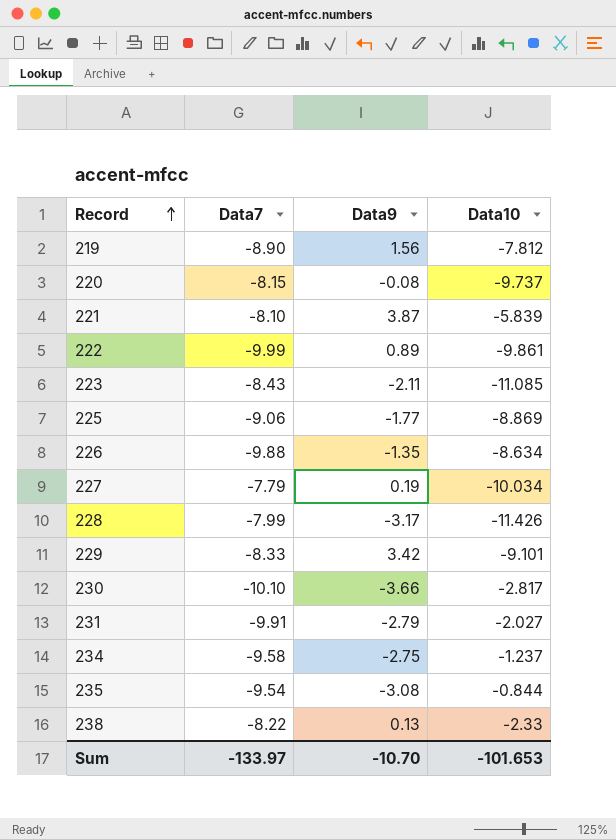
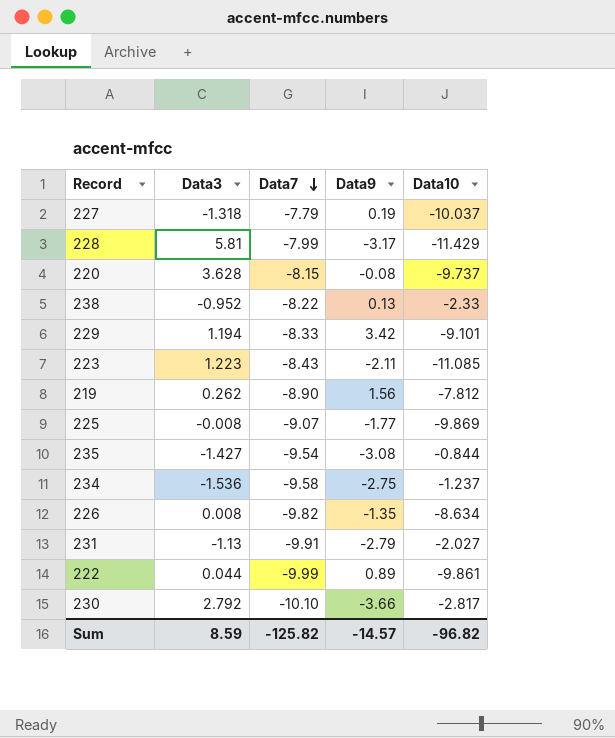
row order: Record ascending -> Data7 descending
column Data3 | position: none -> 2
row 221: -8.10 | 3.87 | -5.839 -> none
227 | Data10: -10.034 -> -10.037
228 | Data10: -11.426 -> -11.429
225 | Data7: -9.06 -> -9.07
225 | Data10: -8.869 -> -9.869
226 | Data7: -9.88 -> -9.82
Sum | Data7: -133.97 -> -125.82
Sum | Data9: -10.70 -> -14.57
Sum | Data10: -101.653 -> -96.82

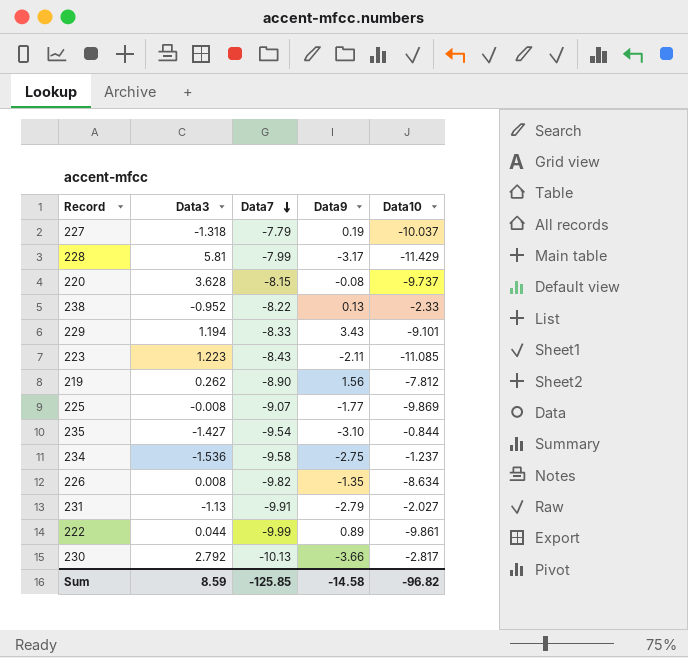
229 | Data9: 3.42 -> 3.43
235 | Data9: -3.08 -> -3.10
230 | Data7: -10.10 -> -10.13
Sum | Data7: -125.82 -> -125.85
Sum | Data9: -14.57 -> -14.58

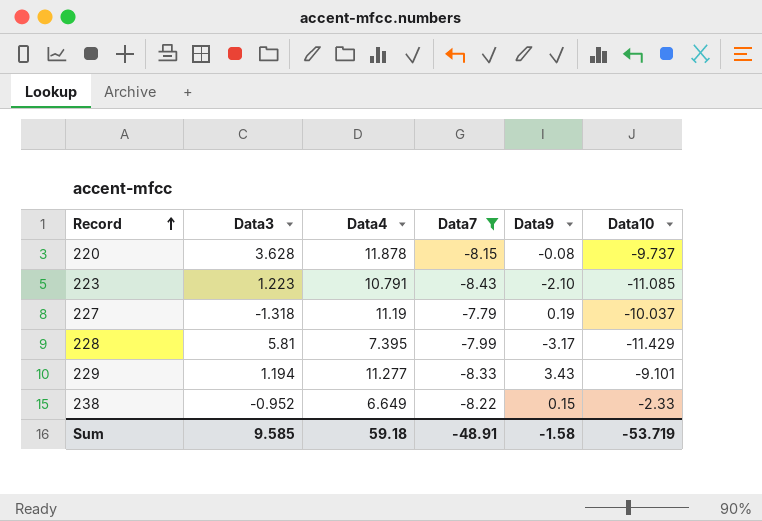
filter: none -> Data7 >= -8.43
row order: Data7 descending -> Record ascending
column Data4 | position: none -> 3
223 | Data9: -2.11 -> -2.10
238 | Data9: 0.13 -> 0.15
Sum | Data3: 8.59 -> 9.585
Sum | Data7: -125.85 -> -48.91
Sum | Data9: -14.58 -> -1.58
Sum | Data10: -96.82 -> -53.719

